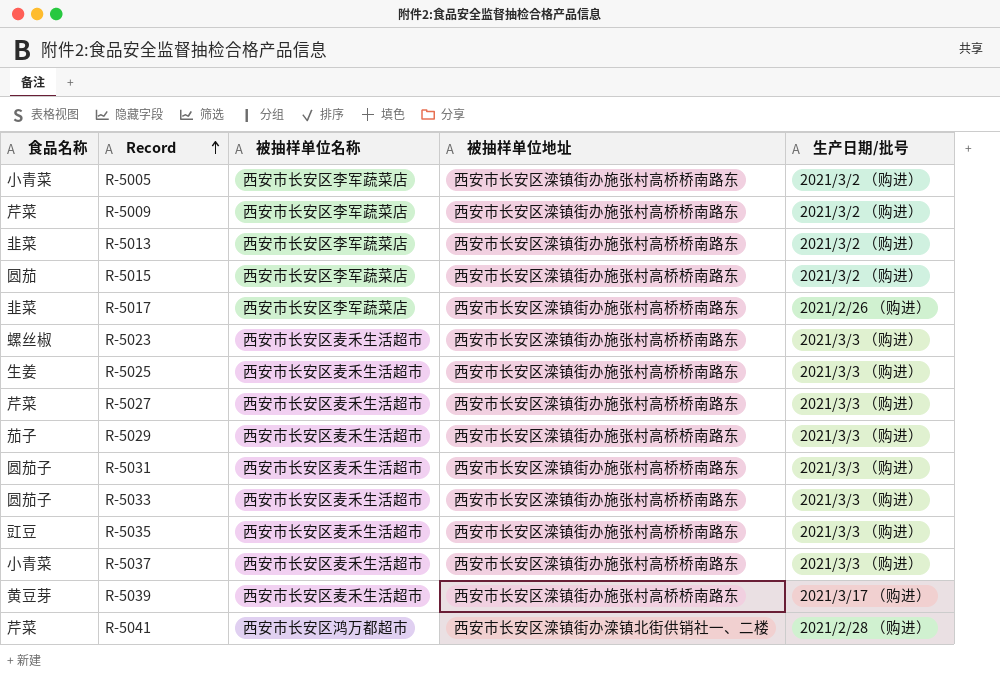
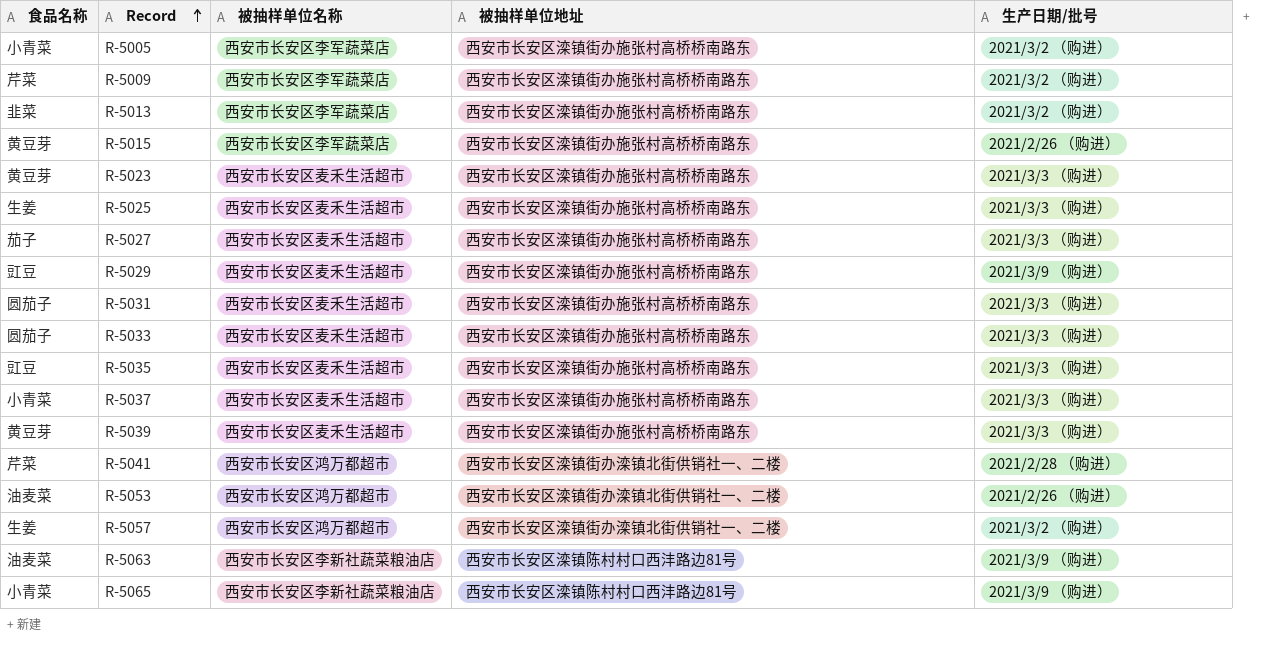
row R-5017: 韭菜 | 西安市长安区李军蔬菜店 | 西安市长安区滦镇街办施张村高桥桥南路东 | 2021/2/26 （购进） -> none
R-5015 | 食品名称: 圆茄 -> 黄豆芽
R-5015 | 生产日期/批号: 2021/3/2 （购进） -> 2021/2/26 （购进）
R-5023 | 食品名称: 螺丝椒 -> 黄豆芽
R-5027 | 食品名称: 芹菜 -> 茄子
R-5029 | 食品名称: 茄子 -> 豇豆
R-5029 | 生产日期/批号: 2021/3/3 （购进） -> 2021/3/9 （购进）
R-5039 | 生产日期/批号: 2021/3/17 （购进） -> 2021/3/3 （购进）
row R-5053: none -> 油麦菜 | 西安市长安区鸿万都超市 | 西安市长安区滦镇街办滦镇北街供销社一、二楼 | 2021/2/26 （购进）
row R-5057: none -> 生姜 | 西安市长安区鸿万都超市 | 西安市长安区滦镇街办滦镇北街供销社一、二楼 | 2021/3/2 （购进）
row R-5063: none -> 油麦菜 | 西安市长安区李新社蔬菜粮油店 | 西安市长安区滦镇陈村村口西沣路边81号 | 2021/3/9 （购进）
row R-5065: none -> 小青菜 | 西安市长安区李新社蔬菜粮油店 | 西安市长安区滦镇陈村村口西沣路边81号 | 2021/3/9 （购进）

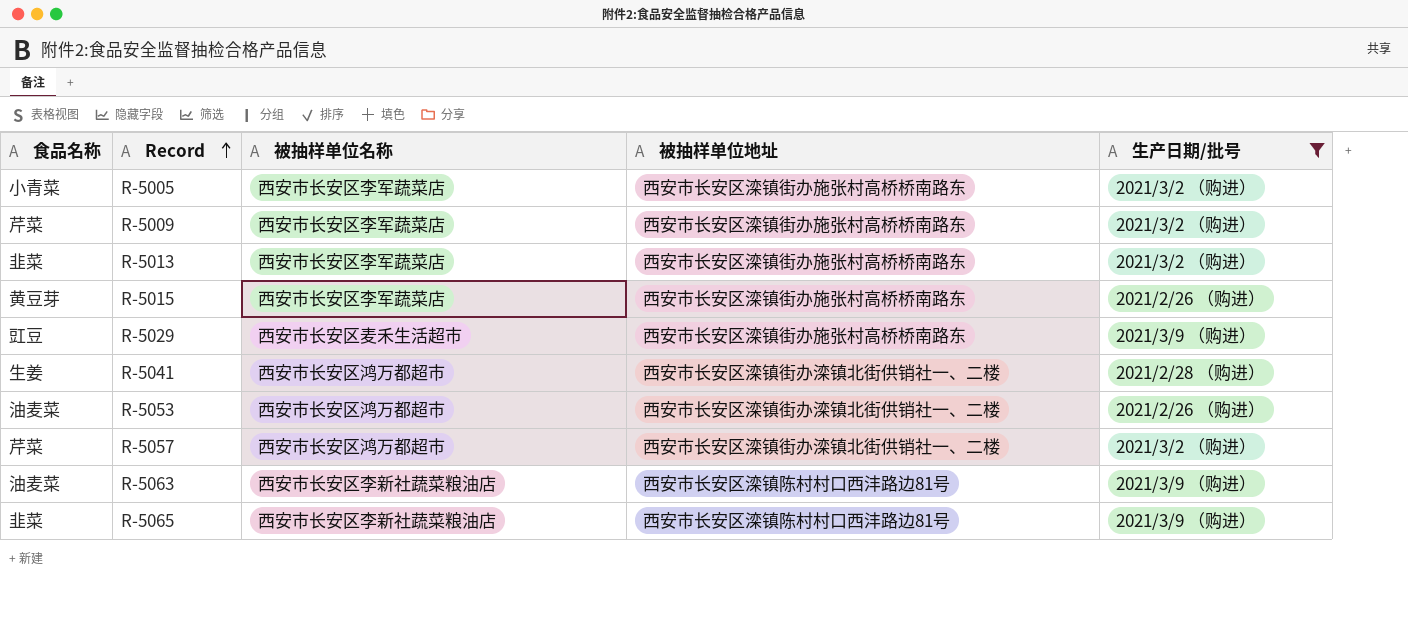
filter: none -> 生产日期/批号 != 2021/3/3 （购进）
R-5041 | 食品名称: 芹菜 -> 生姜
R-5057 | 食品名称: 生姜 -> 芹菜
R-5065 | 食品名称: 小青菜 -> 韭菜

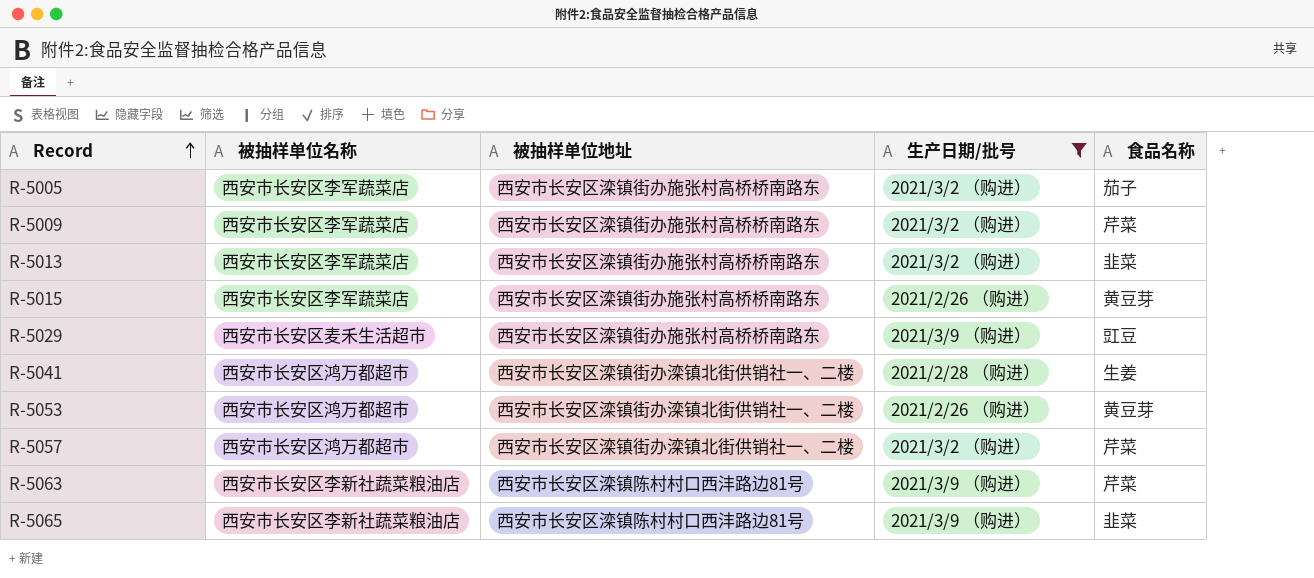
column 食品名称 | position: 1 -> 5
R-5005 | 食品名称: 小青菜 -> 茄子
R-5053 | 食品名称: 油麦菜 -> 黄豆芽
R-5063 | 食品名称: 油麦菜 -> 芹菜

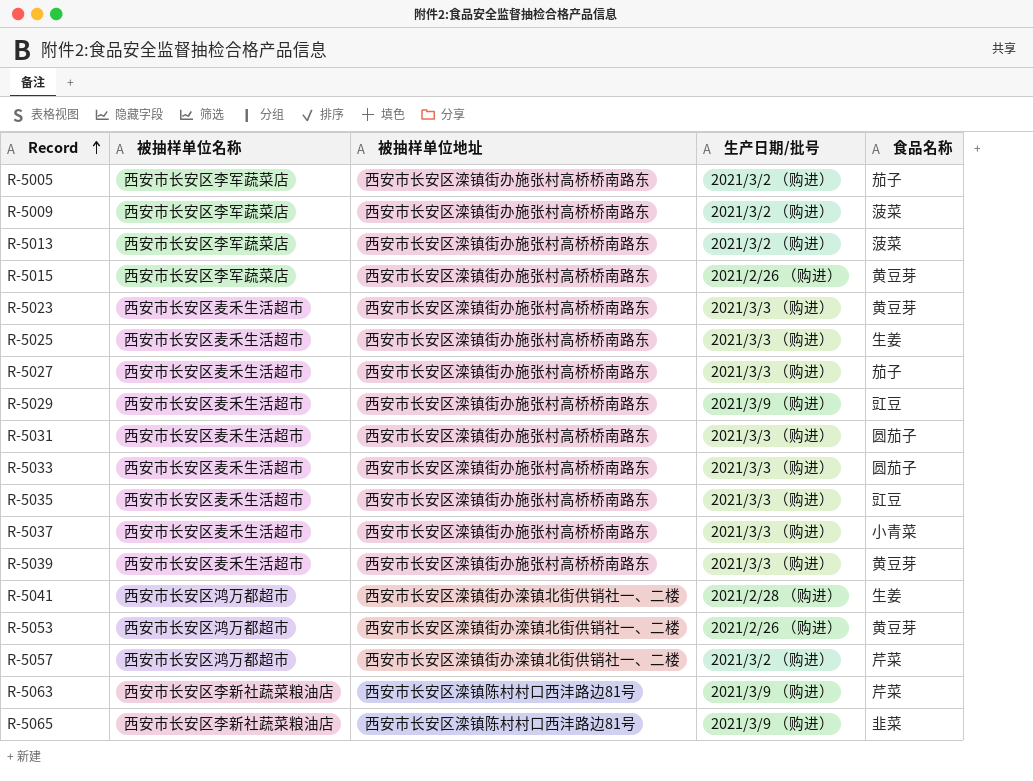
filter: 生产日期/批号 != 2021/3/3 （购进） -> none
R-5009 | 食品名称: 芹菜 -> 菠菜
R-5013 | 食品名称: 韭菜 -> 菠菜

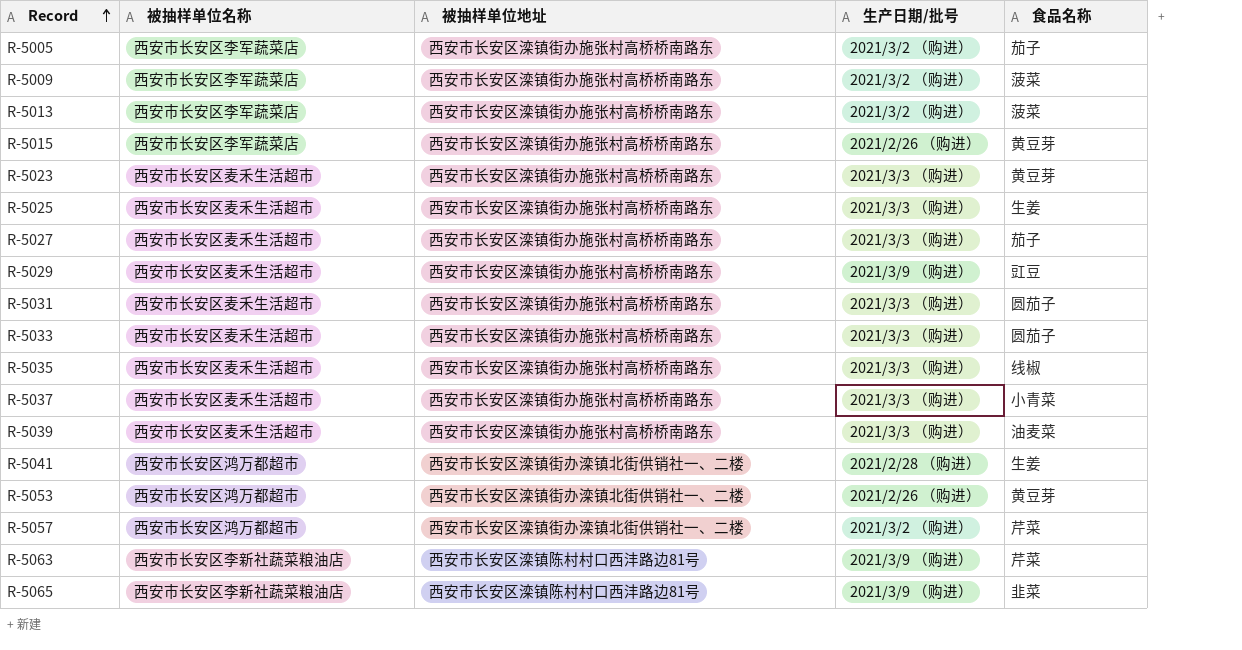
R-5035 | 食品名称: 豇豆 -> 线椒
R-5039 | 食品名称: 黄豆芽 -> 油麦菜

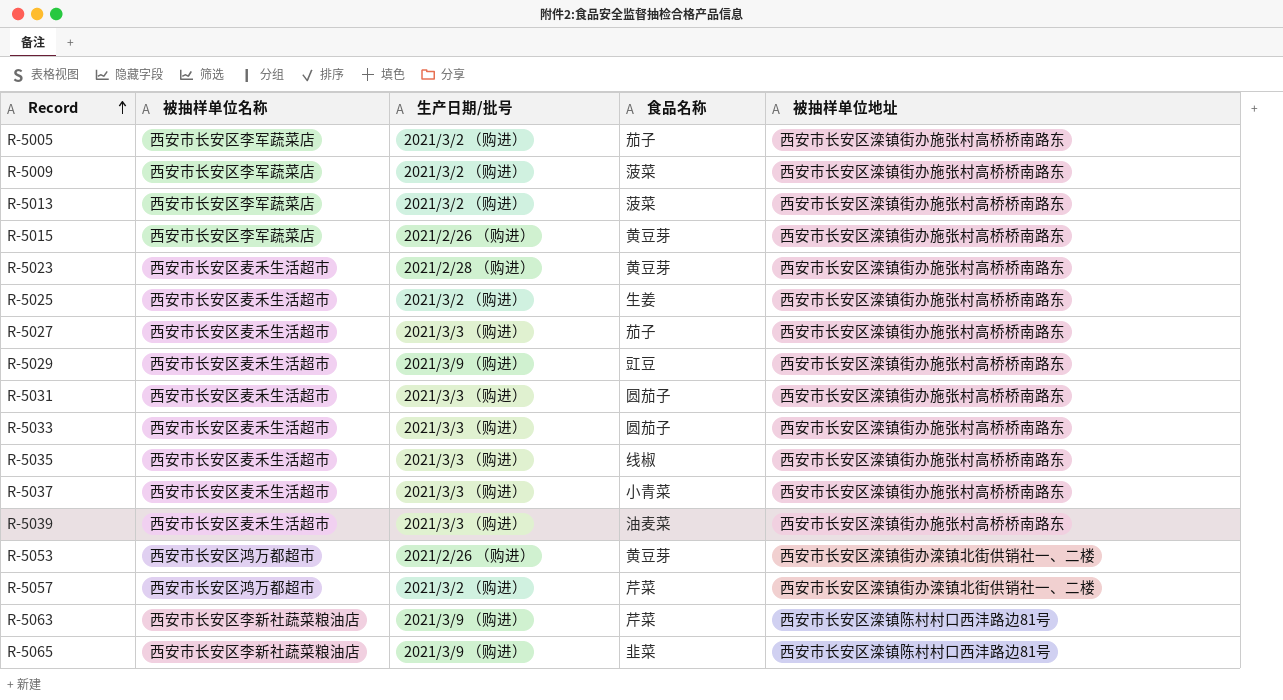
column 被抽样单位地址 | position: 3 -> 5
row R-5041: 西安市长安区鸿万都超市 | 西安市长安区滦镇街办滦镇北街供销社一、二楼 | 2021/2/28 （购进） | 生姜 -> none
R-5023 | 生产日期/批号: 2021/3/3 （购进） -> 2021/2/28 （购进）
R-5025 | 生产日期/批号: 2021/3/3 （购进） -> 2021/3/2 （购进）

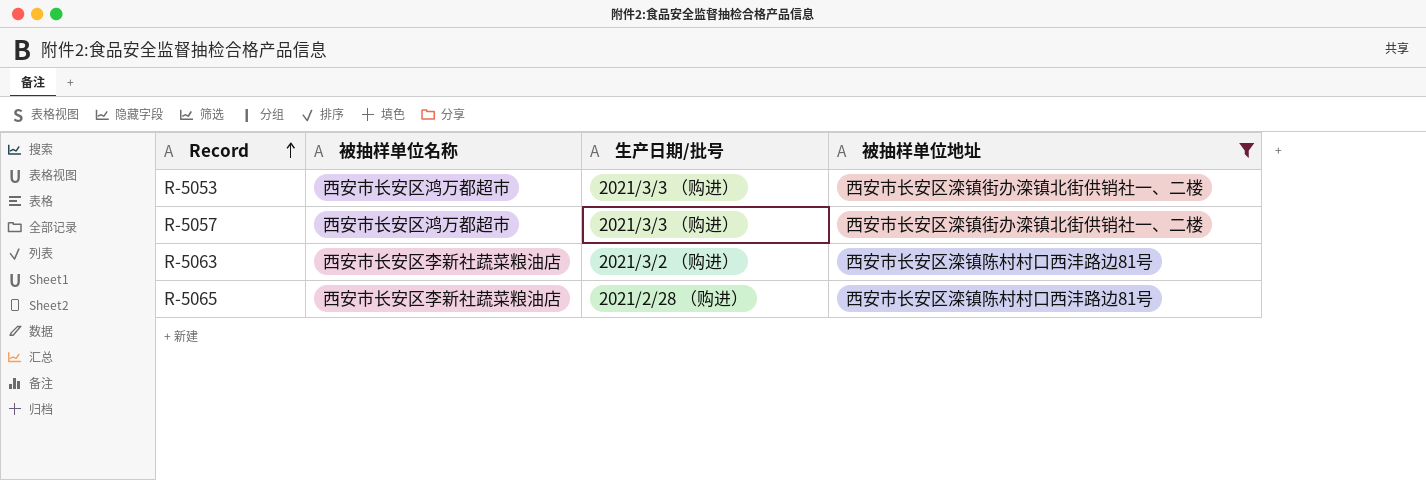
filter: none -> 被抽样单位地址 != 西安市长安区滦镇街办施张村高桥桥南路东
column 食品名称 | position: 4 -> none
R-5053 | 生产日期/批号: 2021/2/26 （购进） -> 2021/3/3 （购进）
R-5057 | 生产日期/批号: 2021/3/2 （购进） -> 2021/3/3 （购进）
R-5063 | 生产日期/批号: 2021/3/9 （购进） -> 2021/3/2 （购进）
R-5065 | 生产日期/批号: 2021/3/9 （购进） -> 2021/2/28 （购进）

